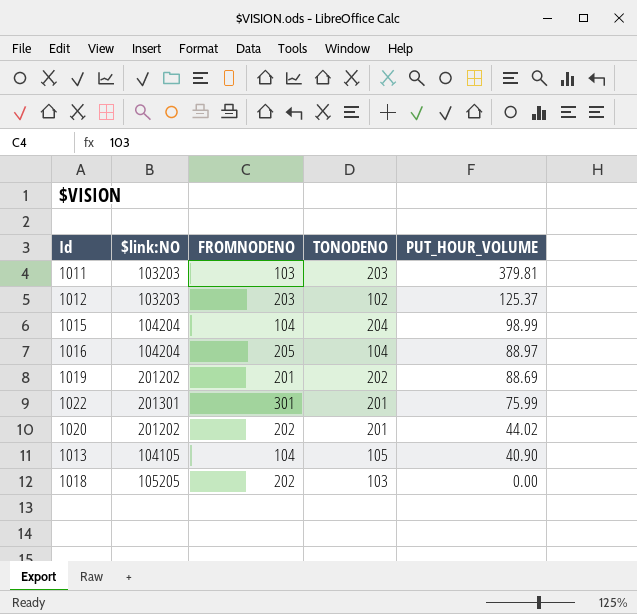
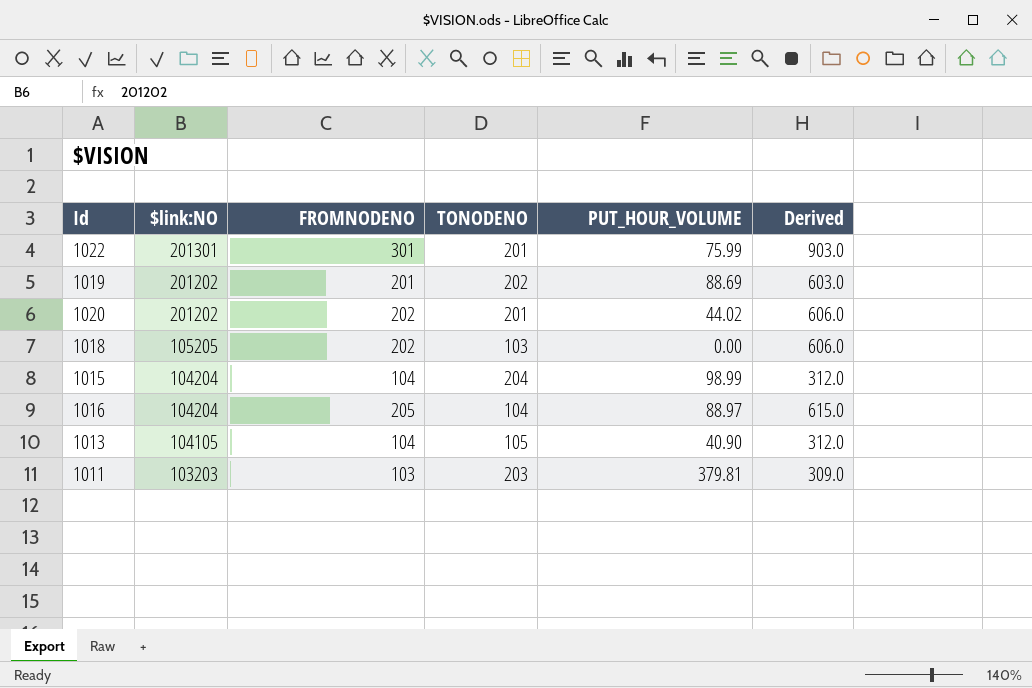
row order: PUT_HOUR_VOLUME descending -> $link:NO descending
column Derived | formula: none -> [FROMNODENO] * 3
row 1012: 103203 | 203 | 102 | 125.37 -> none

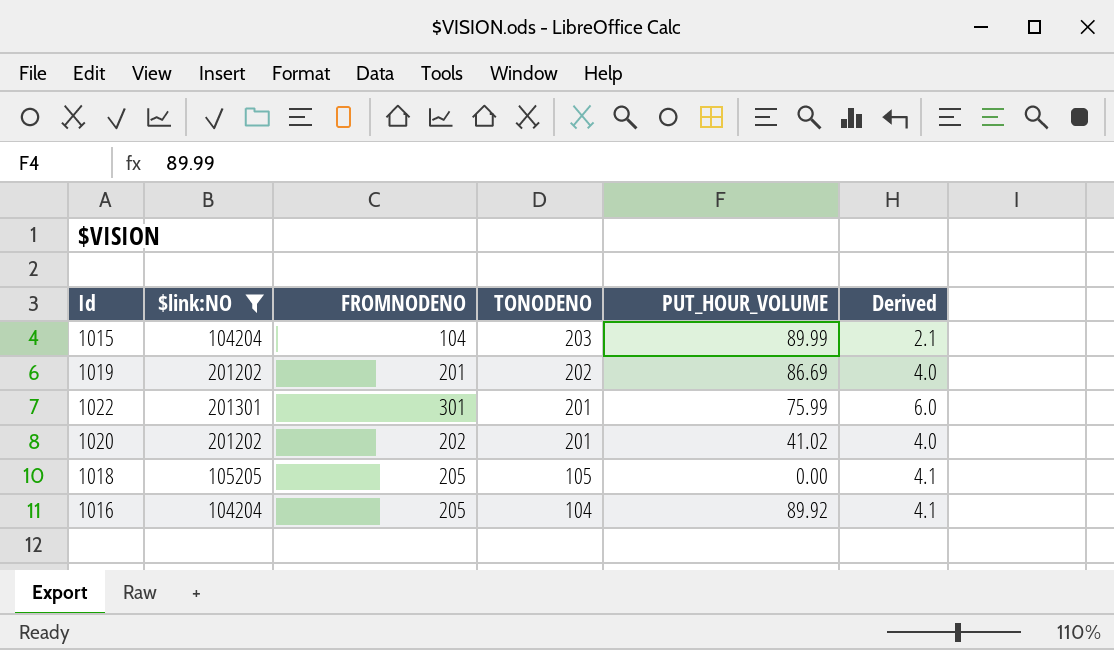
filter: none -> $link:NO >= 104204
row order: $link:NO descending -> TONODENO descending
column Derived | formula: [FROMNODENO] * 3 -> [FROMNODENO] * 0.02
1015 | TONODENO: 204 -> 203
1015 | PUT_HOUR_VOLUME: 98.99 -> 89.99
1019 | PUT_HOUR_VOLUME: 88.69 -> 86.69
1020 | PUT_HOUR_VOLUME: 44.02 -> 41.02
1018 | FROMNODENO: 202 -> 205
1018 | TONODENO: 103 -> 105
1016 | PUT_HOUR_VOLUME: 88.97 -> 89.92

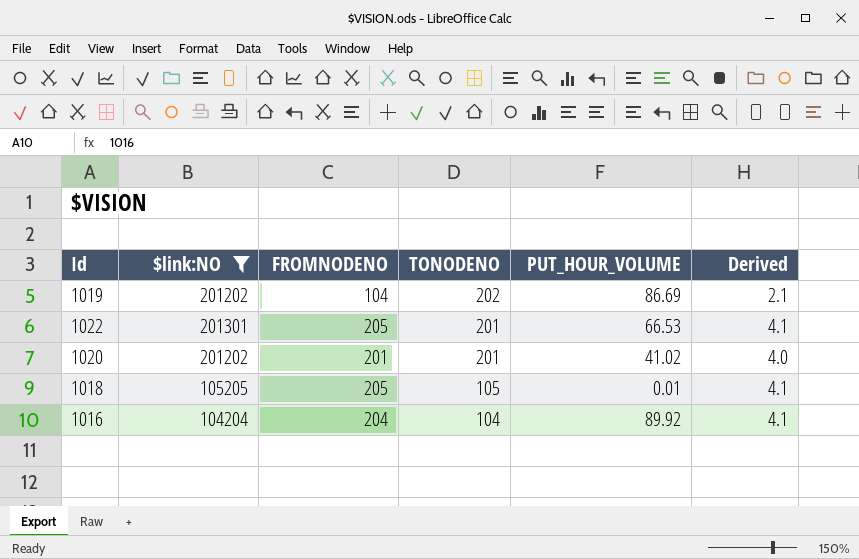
row 1015: 104204 | 104 | 203 | 89.99 | 2.1 -> none
1019 | FROMNODENO: 201 -> 104
1019 | Derived: 4.0 -> 2.1
1022 | FROMNODENO: 301 -> 205
1022 | PUT_HOUR_VOLUME: 75.99 -> 66.53
1022 | Derived: 6.0 -> 4.1
1020 | FROMNODENO: 202 -> 201
1018 | PUT_HOUR_VOLUME: 0.00 -> 0.01
1016 | FROMNODENO: 205 -> 204

